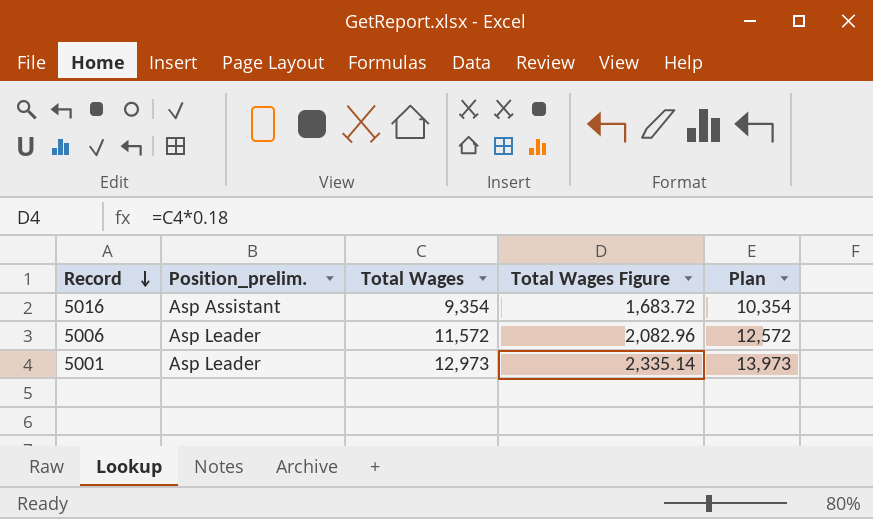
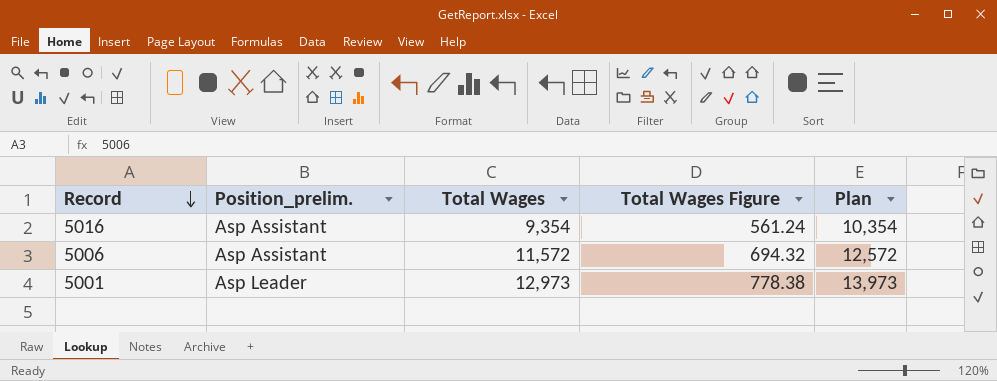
column Total Wages Figure | formula: [Total Wages] * 0.18 -> [Total Wages] * 0.06
5006 | Position_prelim.: Asp Leader -> Asp Assistant

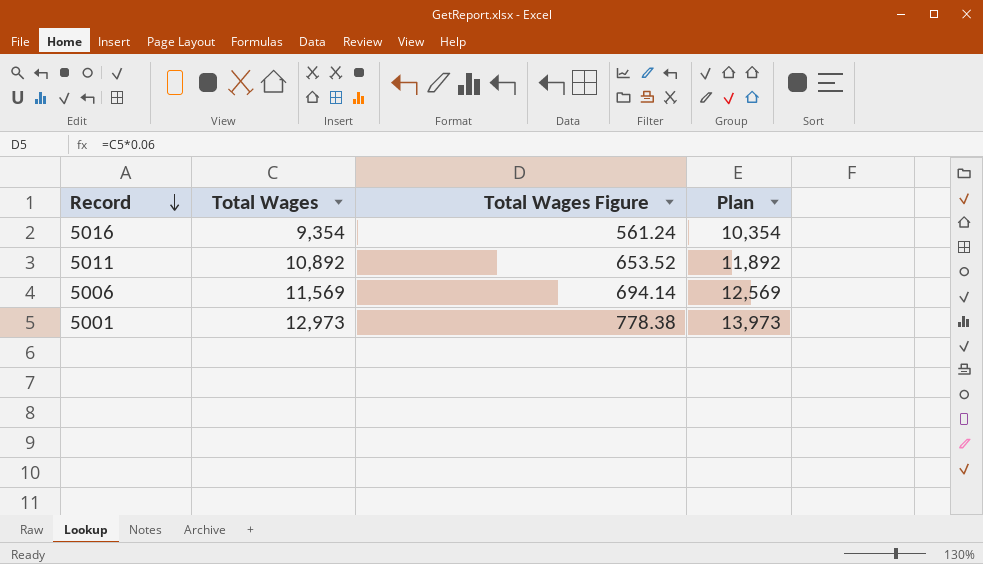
column Position_prelim. | position: 2 -> none
row 5011: none -> 10,892 | 653.52 | 11,892
5006 | Total Wages: 11,572 -> 11,569
5006 | Total Wages Figure: 694.32 -> 694.14
5006 | Plan: 12,572 -> 12,569

